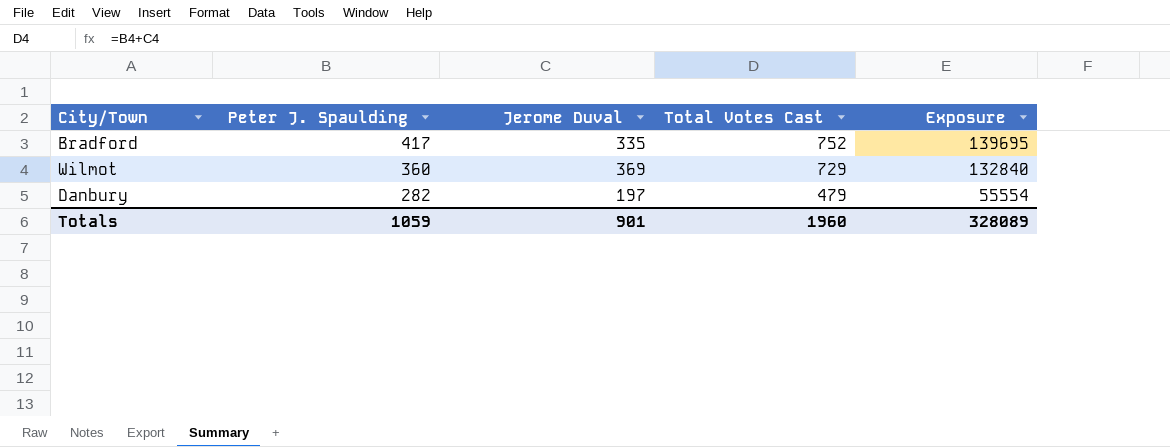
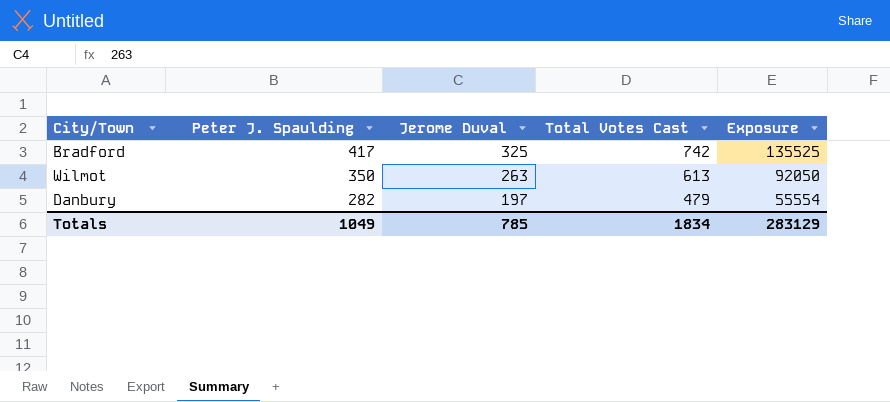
Bradford | Jerome Duval: 335 -> 325
Bradford | Total Votes Cast: 752 -> 742
Bradford | Exposure: 139695 -> 135525
Wilmot | Peter J. Spaulding: 360 -> 350
Wilmot | Jerome Duval: 369 -> 263
Wilmot | Total Votes Cast: 729 -> 613
Wilmot | Exposure: 132840 -> 92050
Totals | Peter J. Spaulding: 1059 -> 1049
Totals | Jerome Duval: 901 -> 785
Totals | Total Votes Cast: 1960 -> 1834
Totals | Exposure: 328089 -> 283129

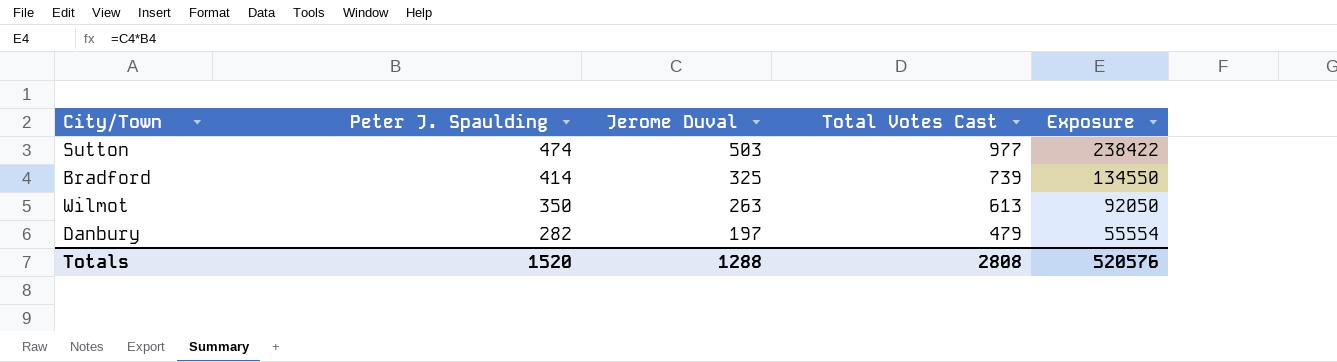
row Sutton: none -> 474 | 503 | 977 | 238422
Bradford | Peter J. Spaulding: 417 -> 414
Bradford | Total Votes Cast: 742 -> 739
Bradford | Exposure: 135525 -> 134550
Totals | Peter J. Spaulding: 1049 -> 1520
Totals | Jerome Duval: 785 -> 1288
Totals | Total Votes Cast: 1834 -> 2808
Totals | Exposure: 283129 -> 520576

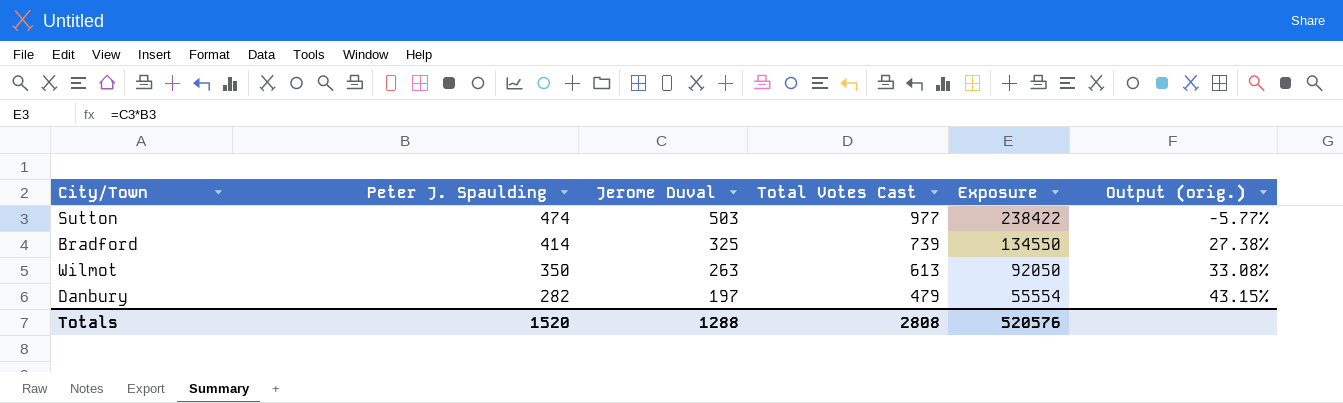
column Output (orig.) | formula: none -> ([Peter J. Spaulding] - [Jerome Duval]) / [Jerome Duval]

